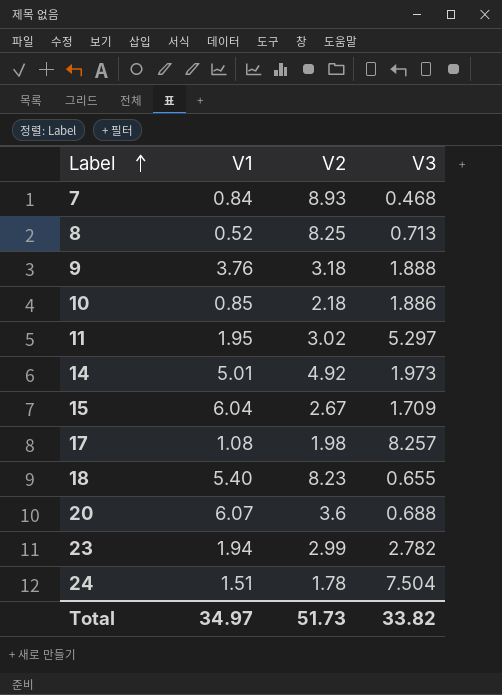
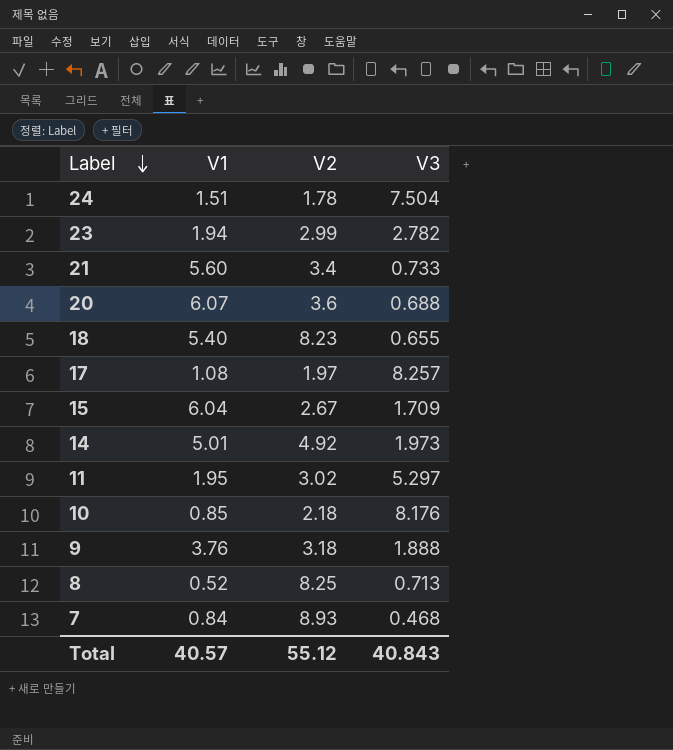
row order: Label ascending -> Label descending
row 21: none -> 5.60 | 3.4 | 0.733
17 | V2: 1.98 -> 1.97
10 | V3: 1.886 -> 8.176
Total | V1: 34.97 -> 40.57
Total | V2: 51.73 -> 55.12
Total | V3: 33.82 -> 40.843

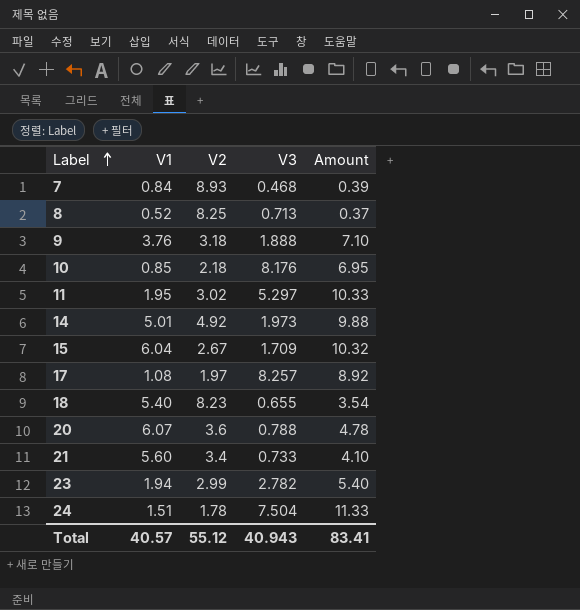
row order: Label descending -> Label ascending
column Amount | formula: none -> [V1] * [V3]
20 | V3: 0.688 -> 0.788
Total | V3: 40.843 -> 40.943

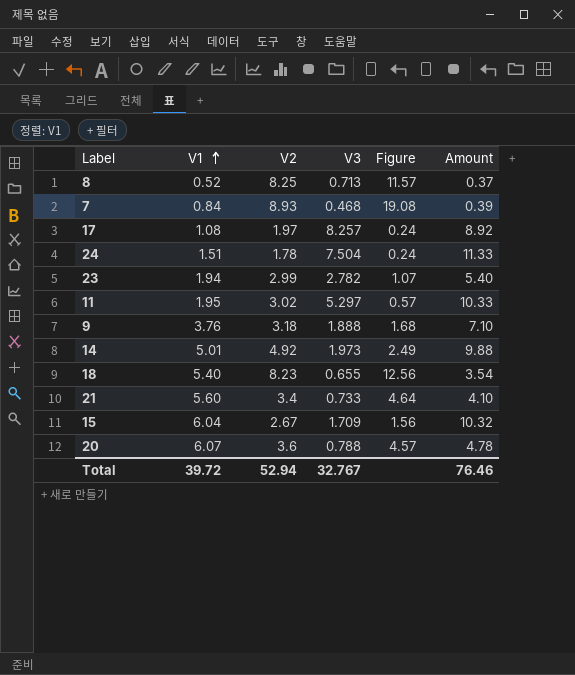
row order: Label ascending -> V1 ascending
column Figure | formula: none -> [V2] / [V3]
row 10: 0.85 | 2.18 | 8.176 | 6.95 -> none
Total | V1: 40.57 -> 39.72
Total | V2: 55.12 -> 52.94
Total | V3: 40.943 -> 32.767
Total | Amount: 83.41 -> 76.46

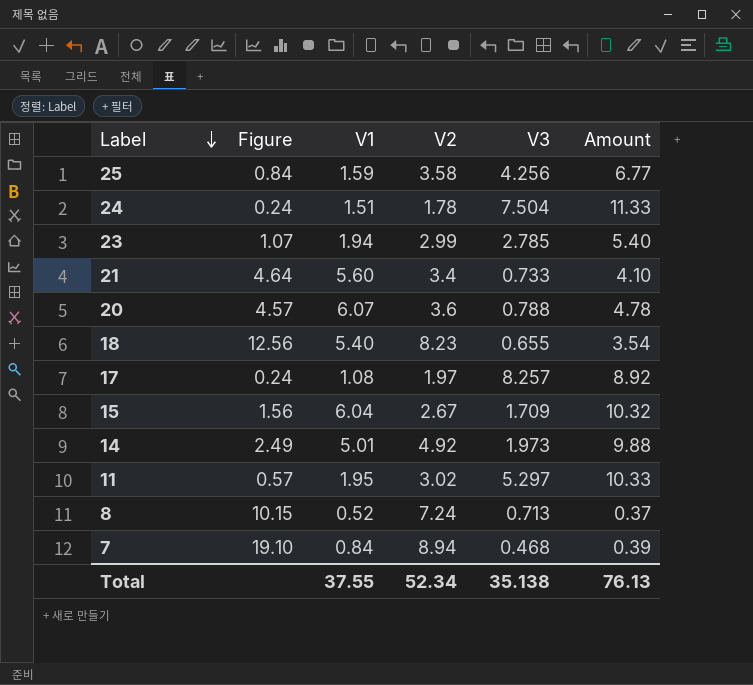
row order: V1 ascending -> Label descending
column Figure | position: 5 -> 2
row 9: 3.76 | 3.18 | 1.888 | 1.68 | 7.10 -> none
row 25: none -> 0.84 | 1.59 | 3.58 | 4.256 | 6.77
23 | V3: 2.782 -> 2.785
8 | Figure: 11.57 -> 10.15
8 | V2: 8.25 -> 7.24
7 | Figure: 19.08 -> 19.10
7 | V2: 8.93 -> 8.94
Total | V1: 39.72 -> 37.55
Total | V2: 52.94 -> 52.34
Total | V3: 32.767 -> 35.138
Total | Amount: 76.46 -> 76.13

